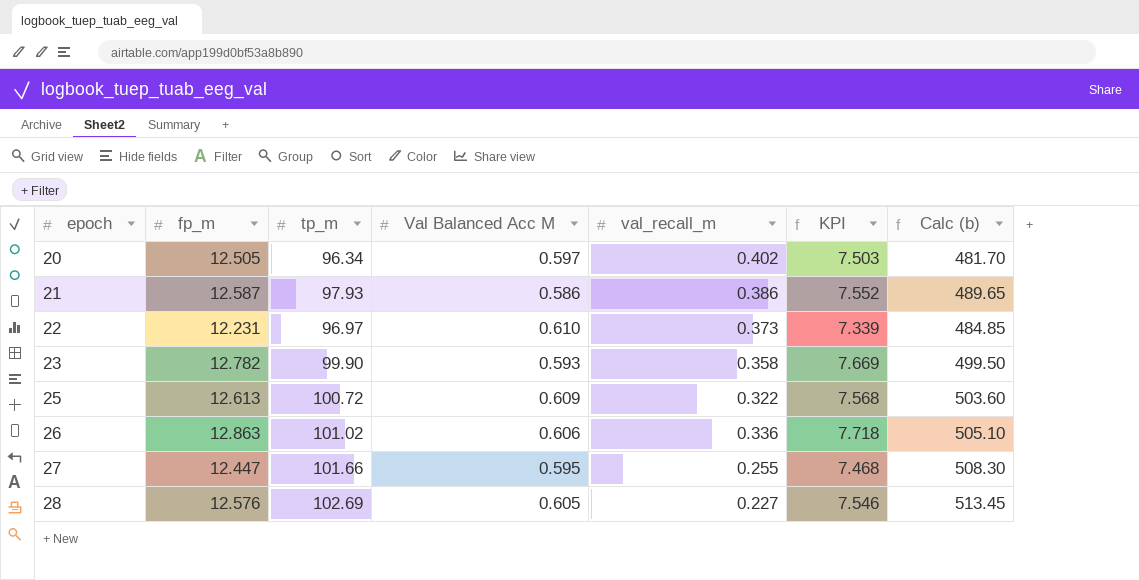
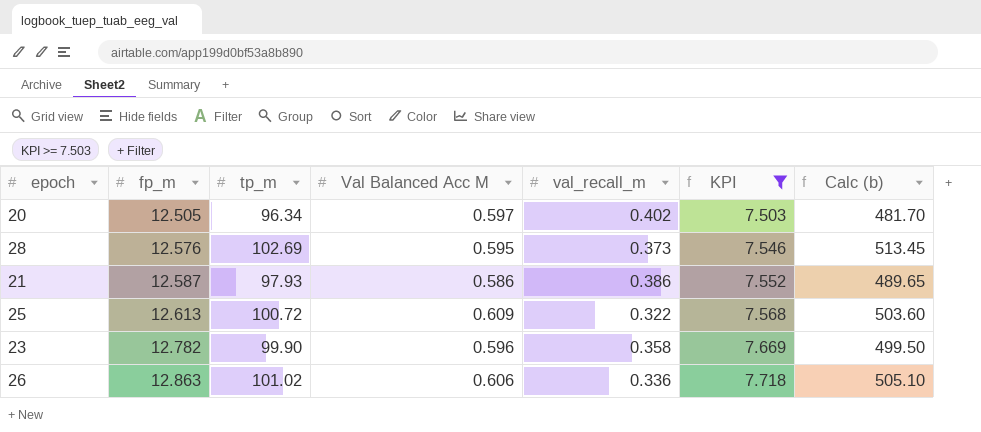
filter: none -> KPI >= 7.503
row order: epoch ascending -> fp_m ascending
28 | Val Balanced Acc M: 0.605 -> 0.595
28 | val_recall_m: 0.227 -> 0.373
23 | Val Balanced Acc M: 0.593 -> 0.596

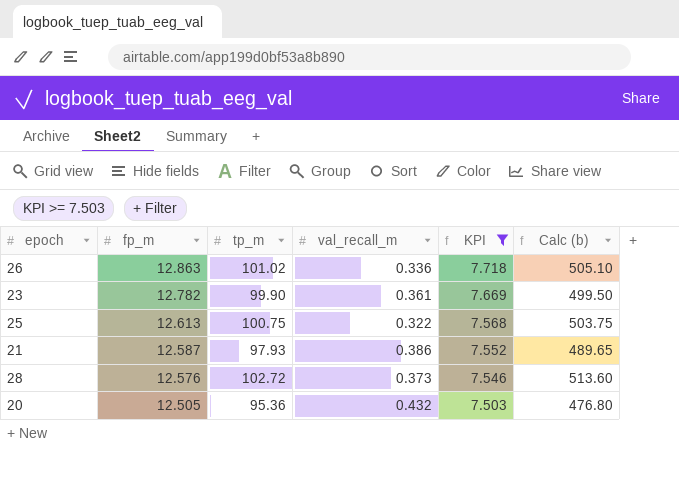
row order: fp_m ascending -> fp_m descending
column Val Balanced Acc M | position: 4 -> none
23 | val_recall_m: 0.358 -> 0.361
25 | tp_m: 100.72 -> 100.75
25 | Calc (b): 503.60 -> 503.75
28 | tp_m: 102.69 -> 102.72
28 | Calc (b): 513.45 -> 513.60
20 | tp_m: 96.34 -> 95.36
20 | val_recall_m: 0.402 -> 0.432
20 | Calc (b): 481.70 -> 476.80

